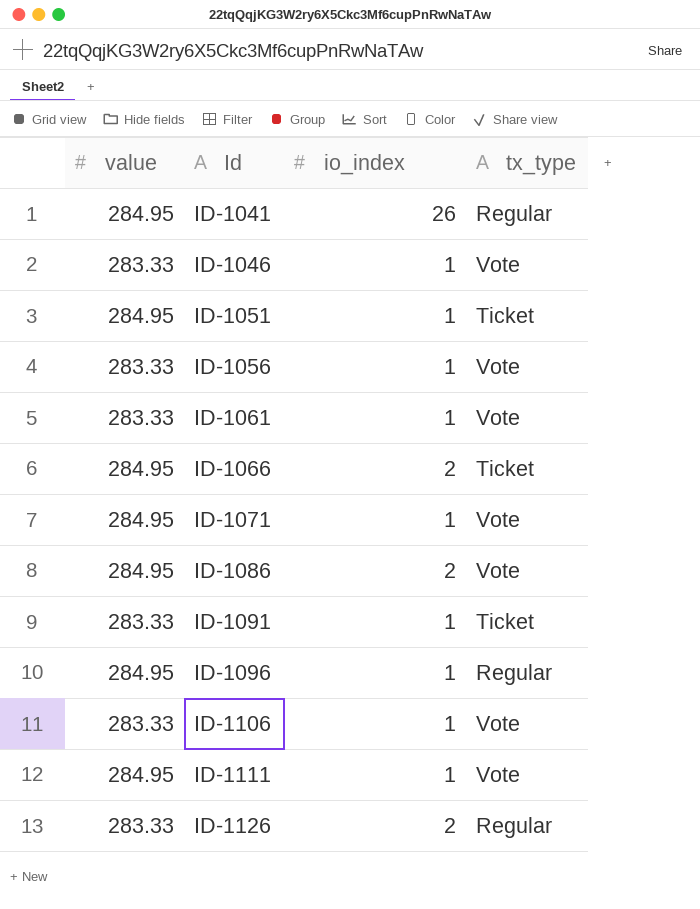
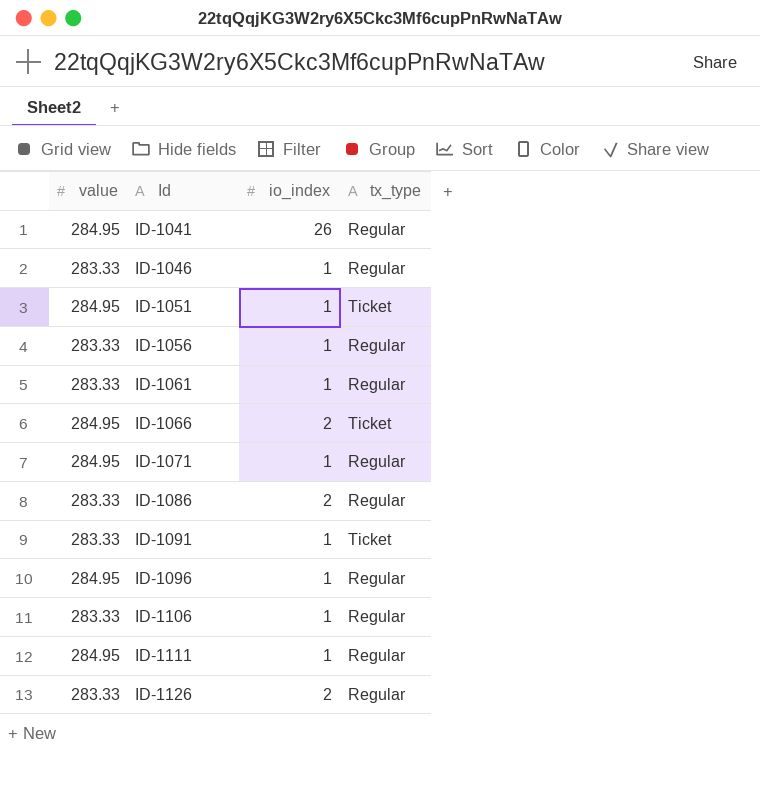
ID-1046 | tx_type: Vote -> Regular
ID-1056 | tx_type: Vote -> Regular
ID-1061 | tx_type: Vote -> Regular
ID-1071 | tx_type: Vote -> Regular
ID-1086 | value: 284.95 -> 283.33
ID-1086 | tx_type: Vote -> Regular
ID-1106 | tx_type: Vote -> Regular
ID-1111 | tx_type: Vote -> Regular

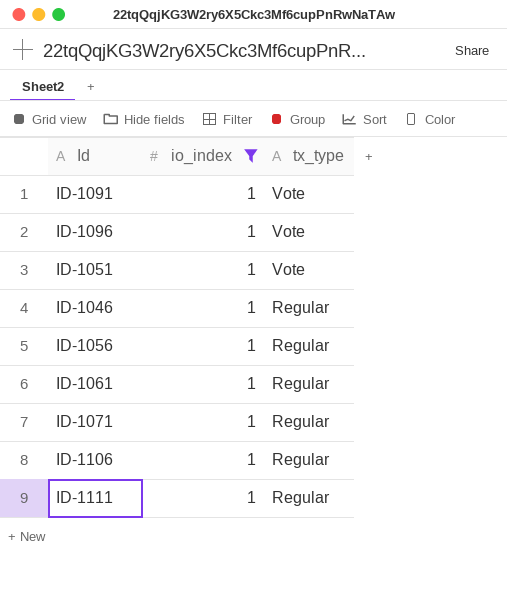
filter: none -> io_index = 1
row order: Id ascending -> tx_type descending
column value | position: 1 -> none
ID-1091 | tx_type: Ticket -> Vote
ID-1096 | tx_type: Regular -> Vote
ID-1051 | tx_type: Ticket -> Vote

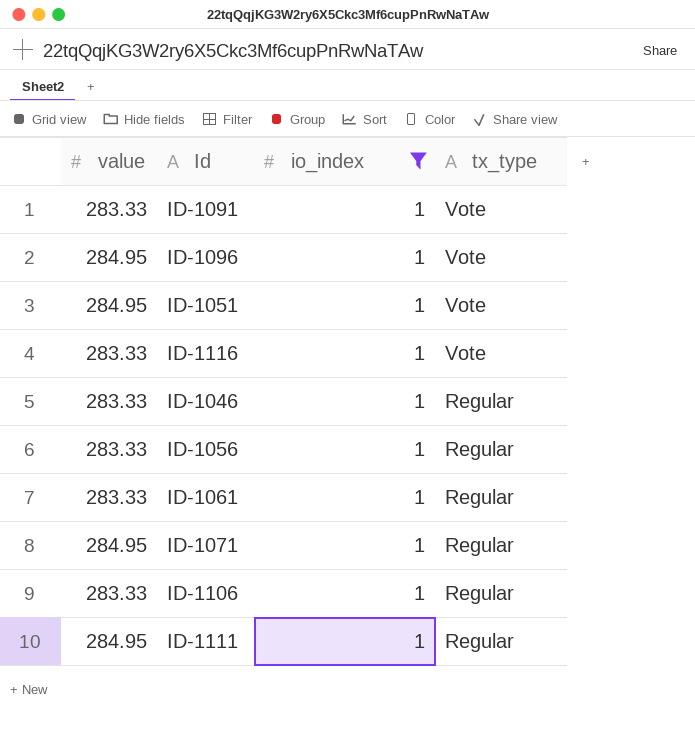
column value | position: none -> 1
row ID-1116: none -> 283.33 | 1 | Vote

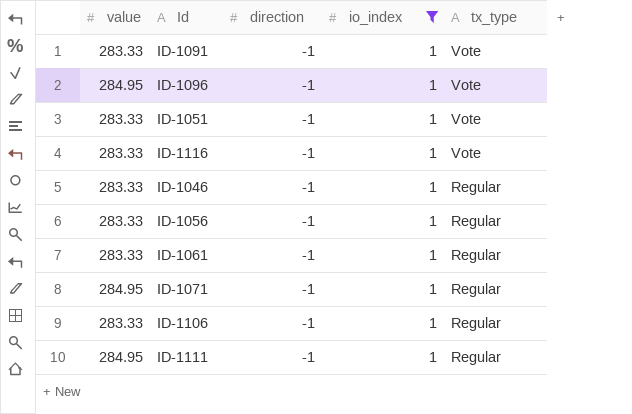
column direction | position: none -> 3
ID-1051 | value: 284.95 -> 283.33

